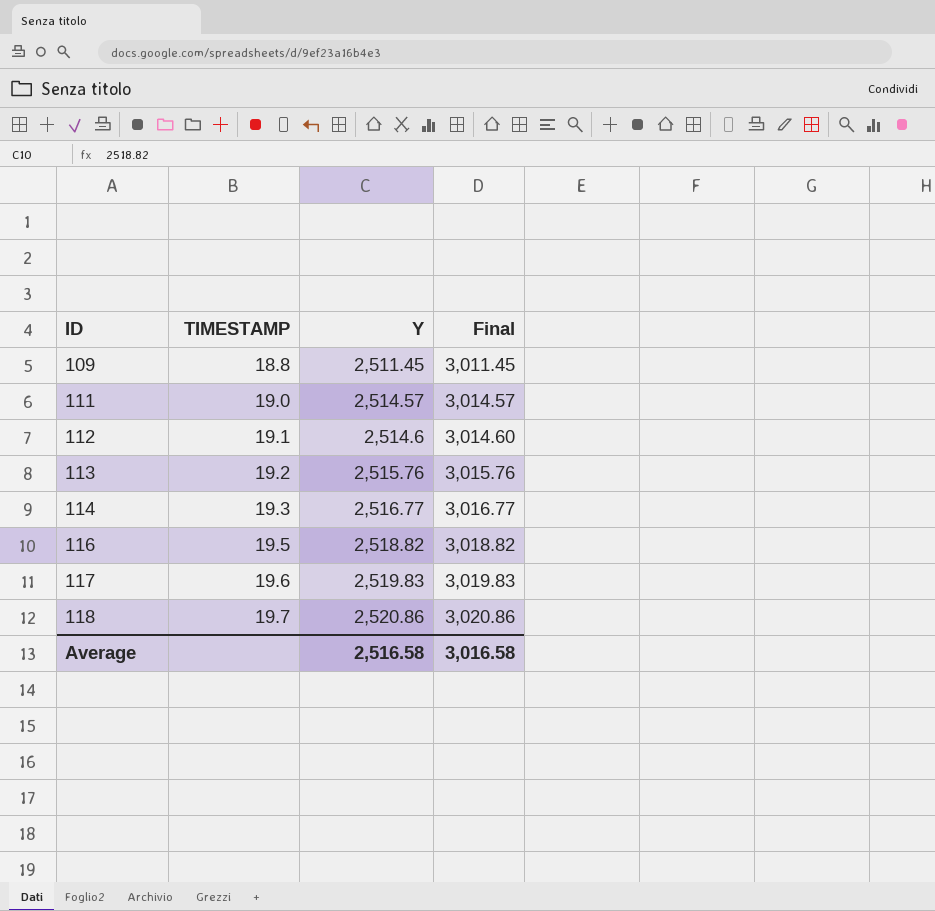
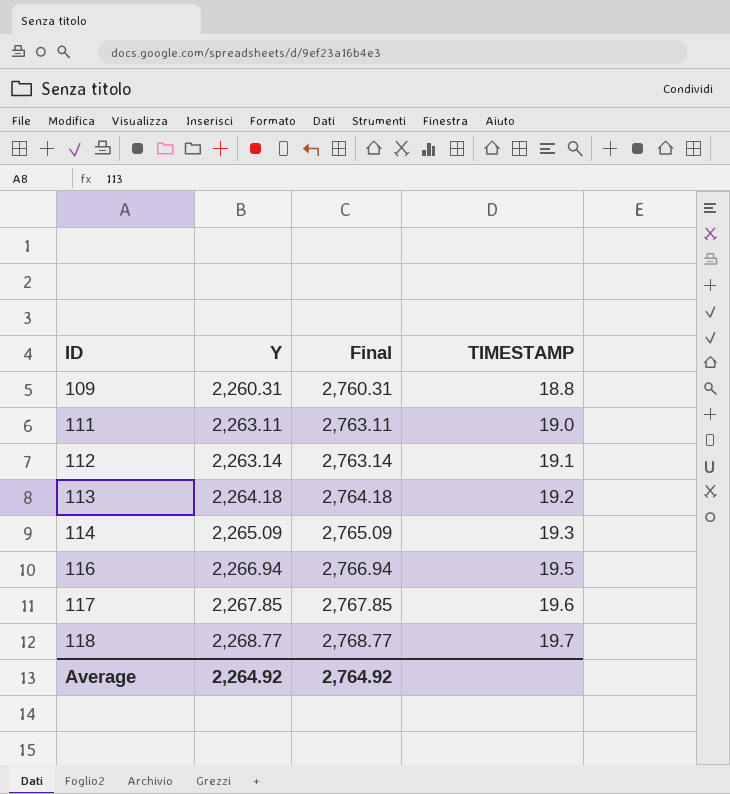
column TIMESTAMP | position: 2 -> 4
109 | Y: 2,511.45 -> 2,260.31
109 | Final: 3,011.45 -> 2,760.31
111 | Y: 2,514.57 -> 2,263.11
111 | Final: 3,014.57 -> 2,763.11
112 | Y: 2,514.6 -> 2,263.14
112 | Final: 3,014.60 -> 2,763.14
113 | Y: 2,515.76 -> 2,264.18
113 | Final: 3,015.76 -> 2,764.18
114 | Y: 2,516.77 -> 2,265.09
114 | Final: 3,016.77 -> 2,765.09
116 | Y: 2,518.82 -> 2,266.94
116 | Final: 3,018.82 -> 2,766.94
117 | Y: 2,519.83 -> 2,267.85
117 | Final: 3,019.83 -> 2,767.85
118 | Y: 2,520.86 -> 2,268.77
118 | Final: 3,020.86 -> 2,768.77
Average | Y: 2,516.58 -> 2,264.92
Average | Final: 3,016.58 -> 2,764.92

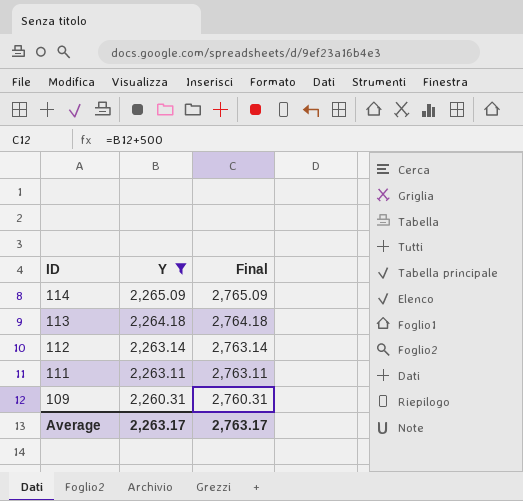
filter: none -> Y <= 2,265.09
row order: ID ascending -> ID descending
column TIMESTAMP | position: 4 -> none
Average | Y: 2,264.92 -> 2,263.17
Average | Final: 2,764.92 -> 2,763.17

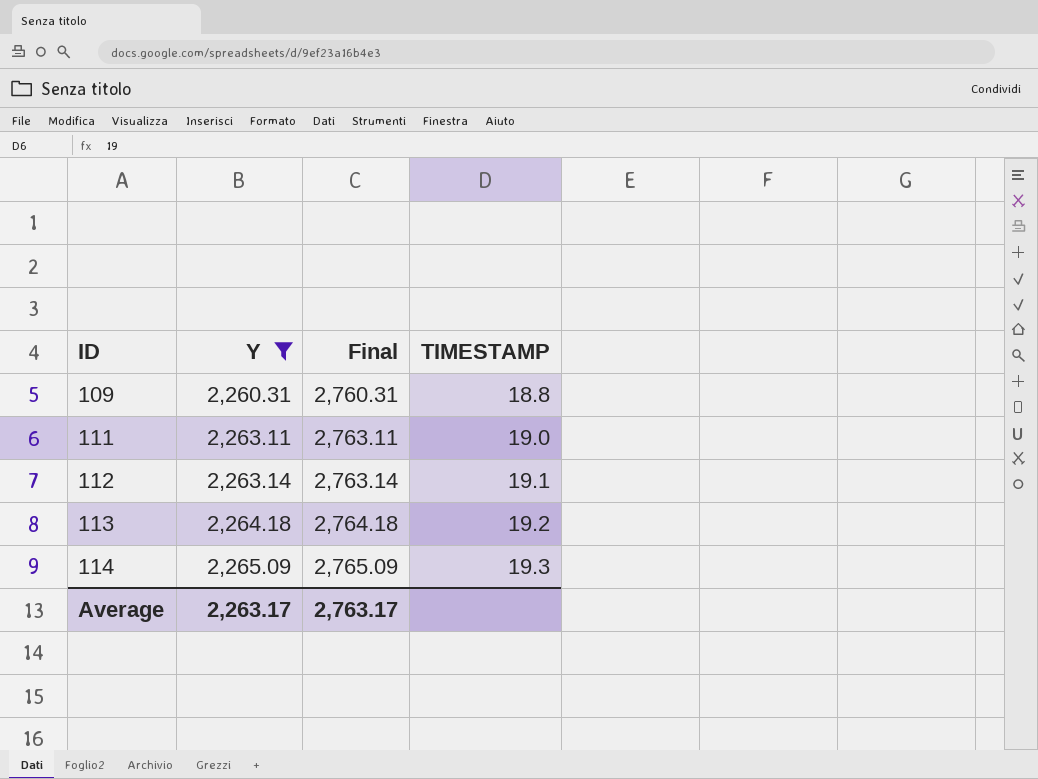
row order: ID descending -> ID ascending
column TIMESTAMP | position: none -> 4

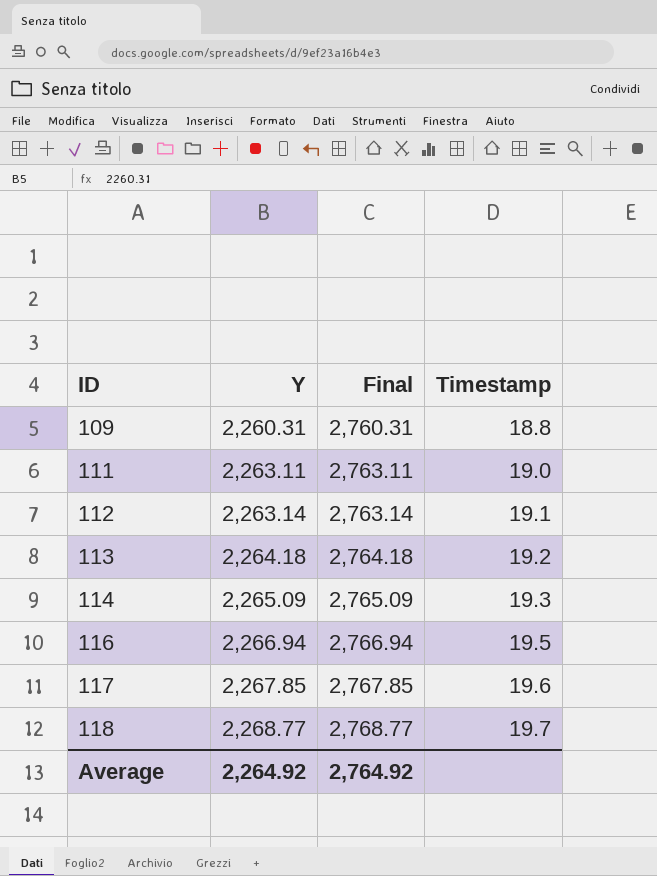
filter: Y <= 2,265.09 -> none
column name: TIMESTAMP -> Timestamp
Average | Y: 2,263.17 -> 2,264.92
Average | Final: 2,763.17 -> 2,764.92

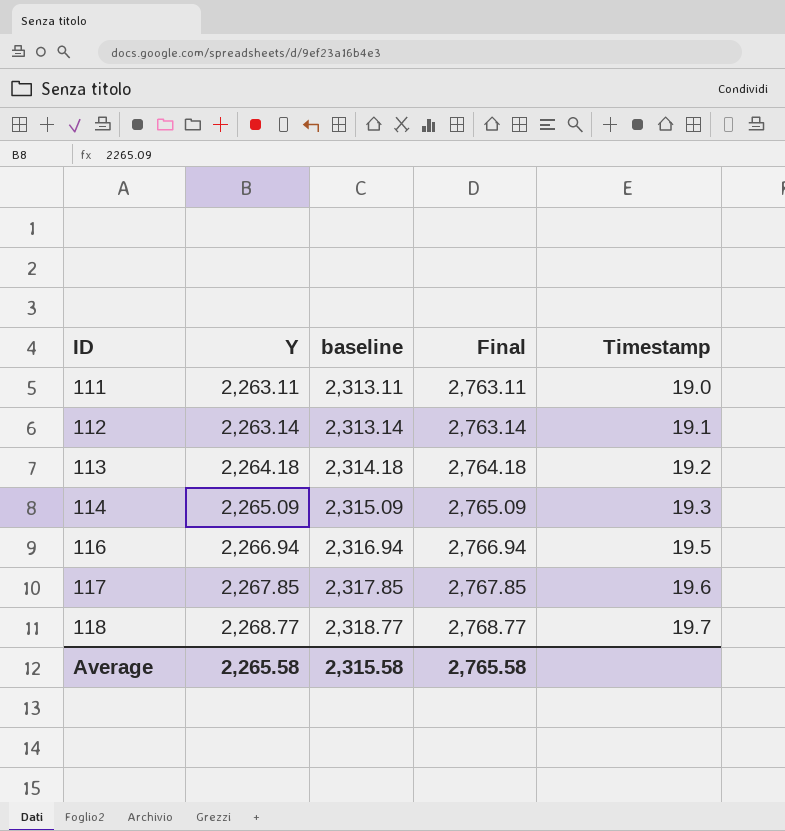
column baseline | formula: none -> [Y] + 50
row 109: 2,260.31 | 2,760.31 | 18.8 -> none
Average | Y: 2,264.92 -> 2,265.58
Average | Final: 2,764.92 -> 2,765.58

